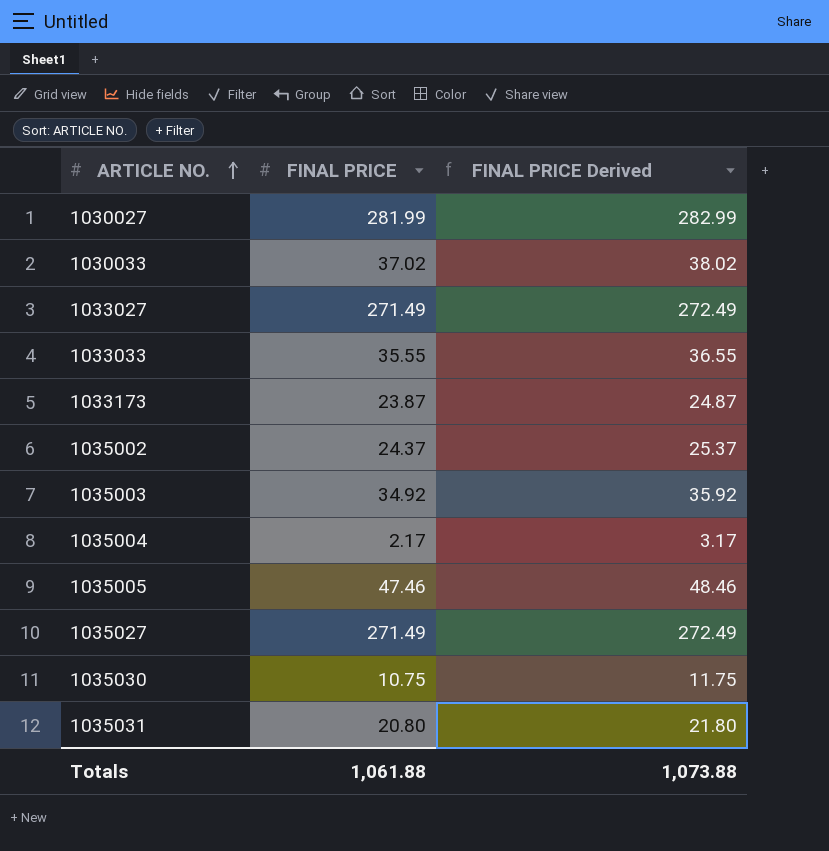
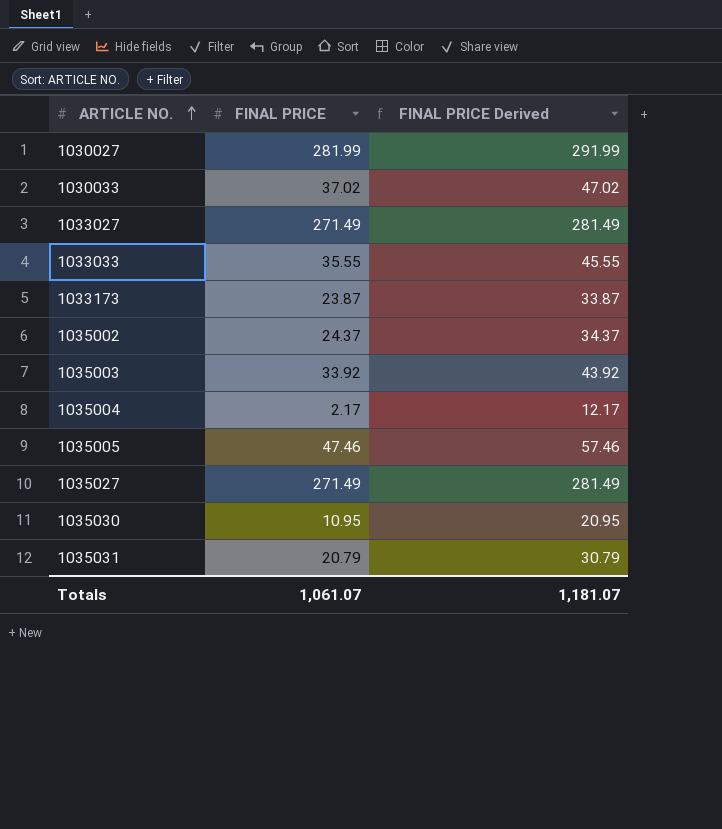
column FINAL PRICE Derived | formula: [FINAL PRICE] + 1 -> [FINAL PRICE] + 10
1035003 | FINAL PRICE: 34.92 -> 33.92
1035030 | FINAL PRICE: 10.75 -> 10.95
1035031 | FINAL PRICE: 20.80 -> 20.79
Totals | FINAL PRICE: 1,061.88 -> 1,061.07
Totals | FINAL PRICE Derived: 1,073.88 -> 1,181.07

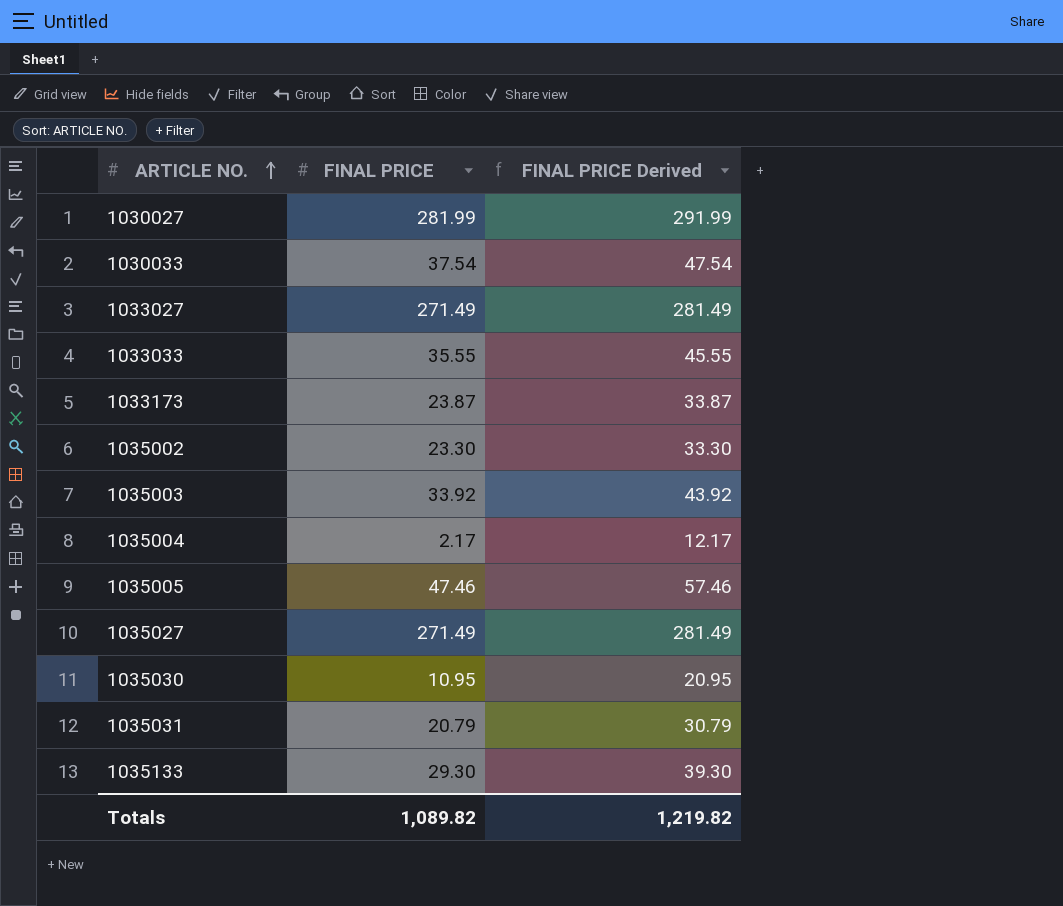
1030033 | FINAL PRICE: 37.02 -> 37.54
1030033 | FINAL PRICE Derived: 47.02 -> 47.54
1035002 | FINAL PRICE: 24.37 -> 23.30
1035002 | FINAL PRICE Derived: 34.37 -> 33.30
row 1035133: none -> 29.30 | 39.30
Totals | FINAL PRICE: 1,061.07 -> 1,089.82
Totals | FINAL PRICE Derived: 1,181.07 -> 1,219.82

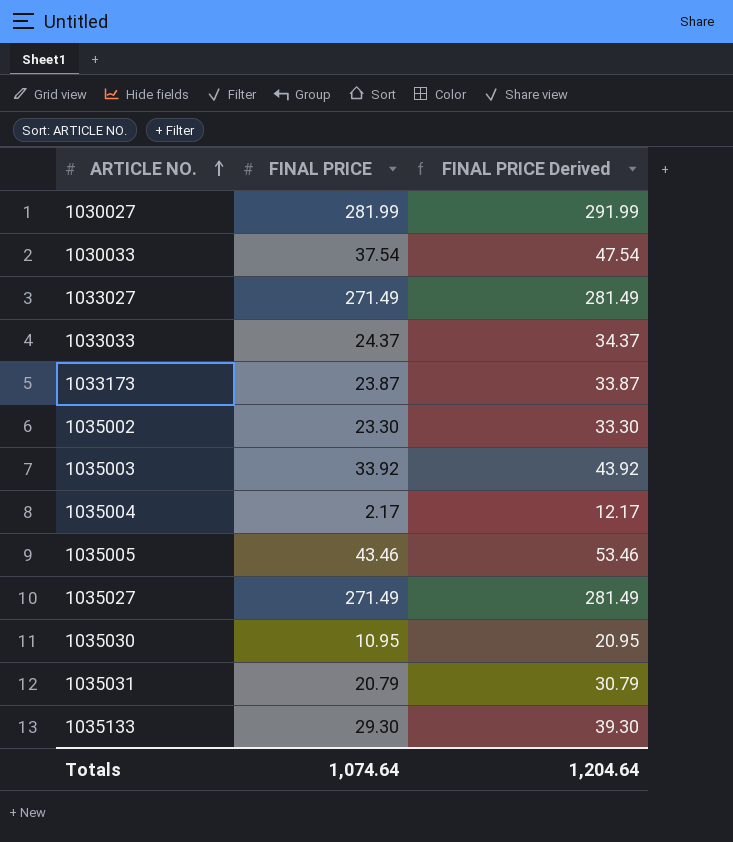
1033033 | FINAL PRICE: 35.55 -> 24.37
1033033 | FINAL PRICE Derived: 45.55 -> 34.37
1035005 | FINAL PRICE: 47.46 -> 43.46
1035005 | FINAL PRICE Derived: 57.46 -> 53.46
Totals | FINAL PRICE: 1,089.82 -> 1,074.64
Totals | FINAL PRICE Derived: 1,219.82 -> 1,204.64

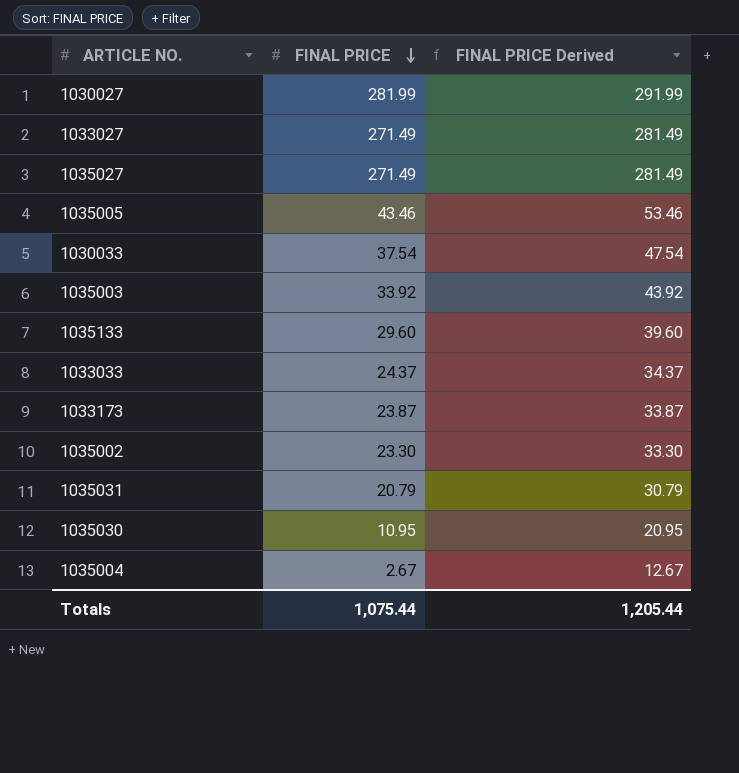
row order: ARTICLE NO. ascending -> FINAL PRICE descending
1035133 | FINAL PRICE: 29.30 -> 29.60
1035133 | FINAL PRICE Derived: 39.30 -> 39.60
1035004 | FINAL PRICE: 2.17 -> 2.67
1035004 | FINAL PRICE Derived: 12.17 -> 12.67
Totals | FINAL PRICE: 1,074.64 -> 1,075.44
Totals | FINAL PRICE Derived: 1,204.64 -> 1,205.44

